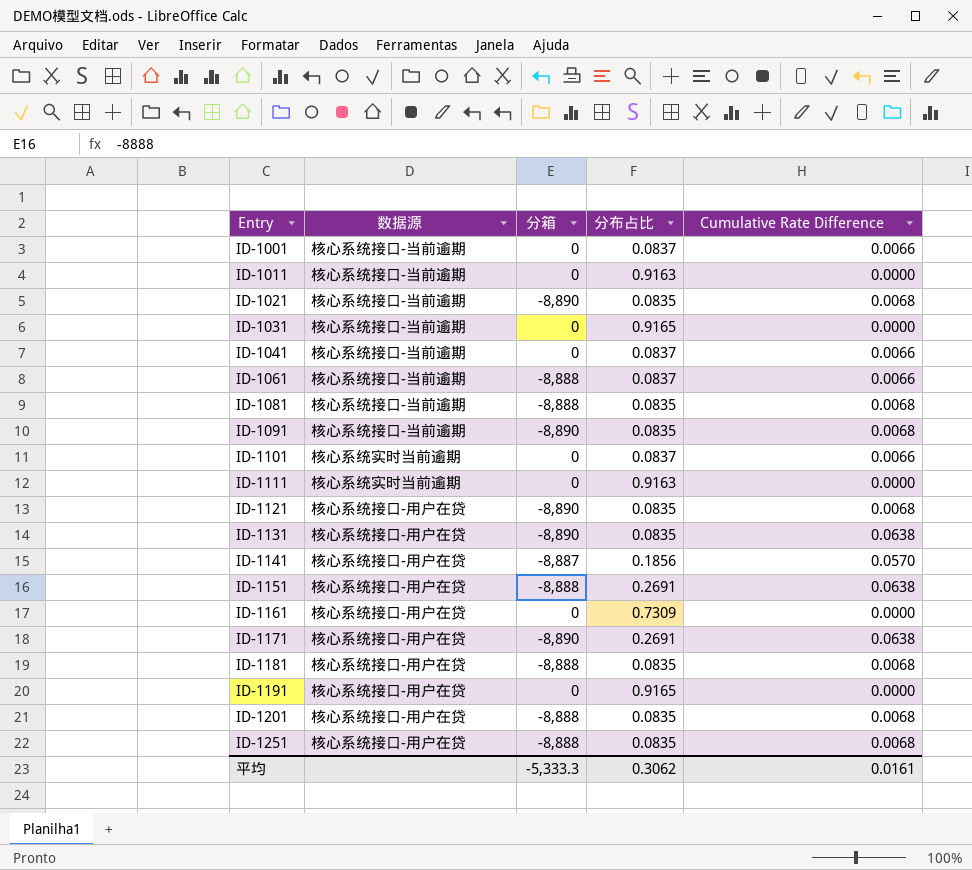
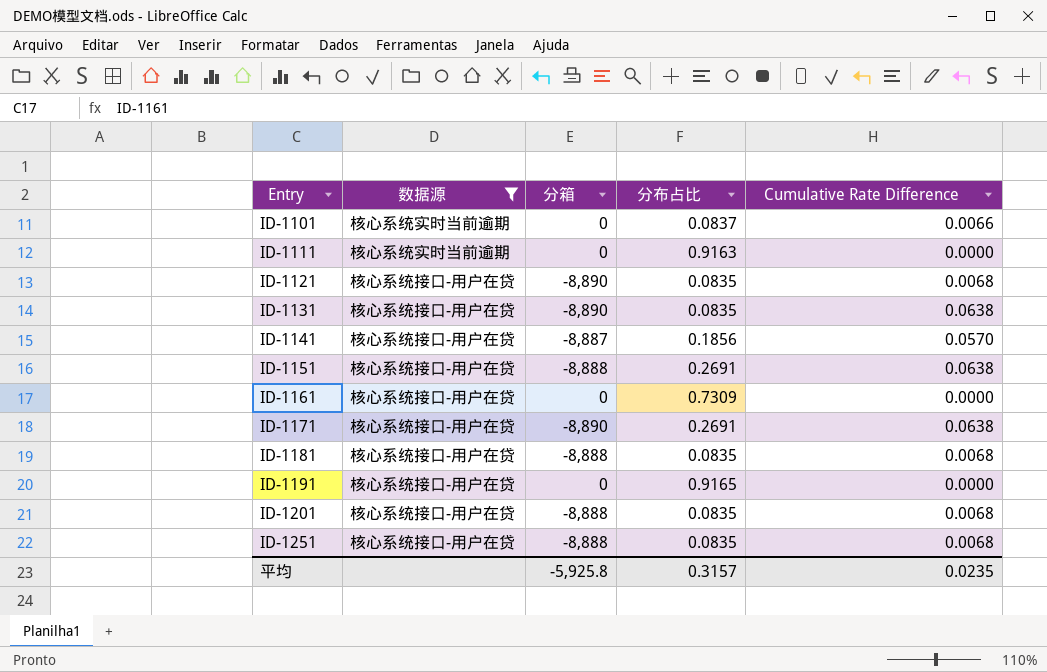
filter: none -> 数据源 != 核心系统接口-当前逾期
平均 | 分箱: -5,333.3 -> -5,925.8
平均 | 分布占比: 0.3062 -> 0.3157
平均 | Cumulative Rate Difference: 0.0161 -> 0.0235

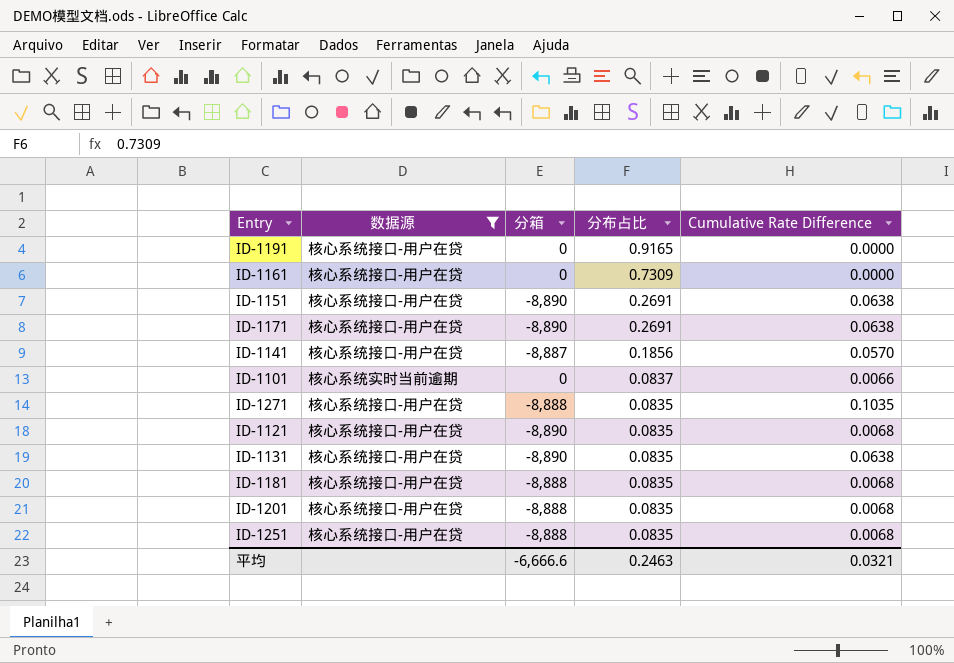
row order: Entry ascending -> 分布占比 descending
row ID-1111: 核心系统实时当前逾期 | 0 | 0.9163 | 0.0000 -> none
ID-1151 | 分箱: -8,888 -> -8,890
row ID-1271: none -> 核心系统接口-用户在贷 | -8,888 | 0.0835 | 0.1035
平均 | 分箱: -5,925.8 -> -6,666.6
平均 | 分布占比: 0.3157 -> 0.2463
平均 | Cumulative Rate Difference: 0.0235 -> 0.0321

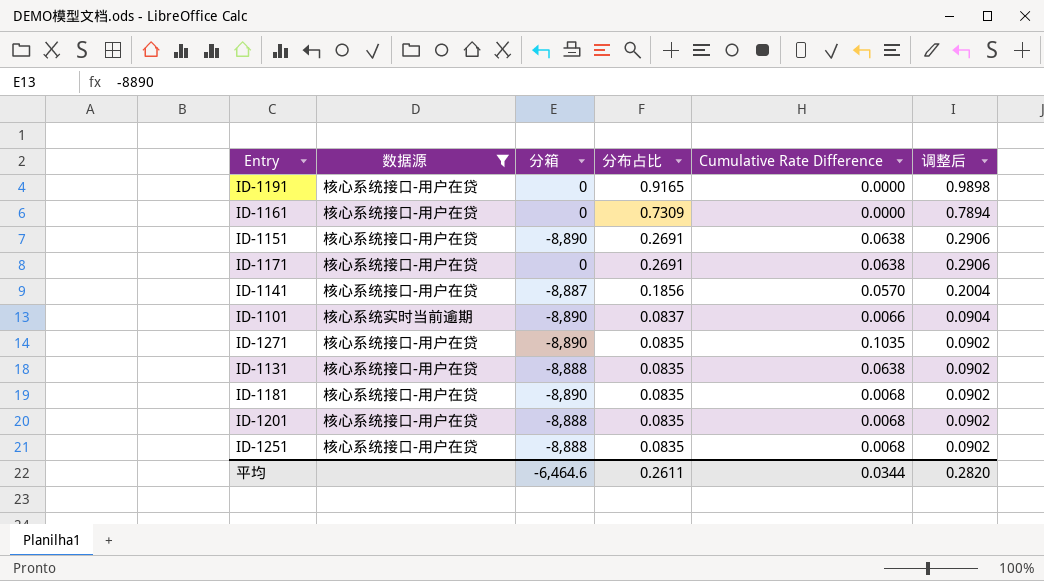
column 调整后 | formula: none -> [分布占比] * 1.08
row ID-1121: 核心系统接口-用户在贷 | -8,890 | 0.0835 | 0.0068 -> none
ID-1171 | 分箱: -8,890 -> 0
ID-1101 | 分箱: 0 -> -8,890
ID-1271 | 分箱: -8,888 -> -8,890
ID-1131 | 分箱: -8,890 -> -8,888
ID-1181 | 分箱: -8,888 -> -8,890
平均 | 分箱: -6,666.6 -> -6,464.6
平均 | 分布占比: 0.2463 -> 0.2611
平均 | Cumulative Rate Difference: 0.0321 -> 0.0344

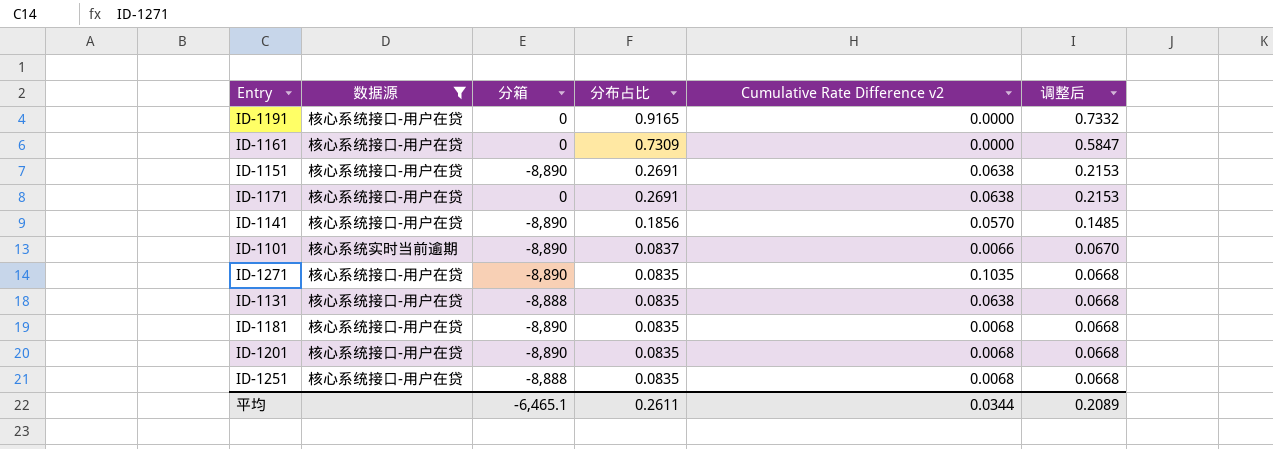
column name: Cumulative Rate Difference -> Cumulative Rate Difference v2
column 调整后 | formula: [分布占比] * 1.08 -> [分布占比] * 0.8
ID-1141 | 分箱: -8,887 -> -8,890
ID-1201 | 分箱: -8,888 -> -8,890
平均 | 分箱: -6,464.6 -> -6,465.1
平均 | 调整后: 0.2820 -> 0.2089

